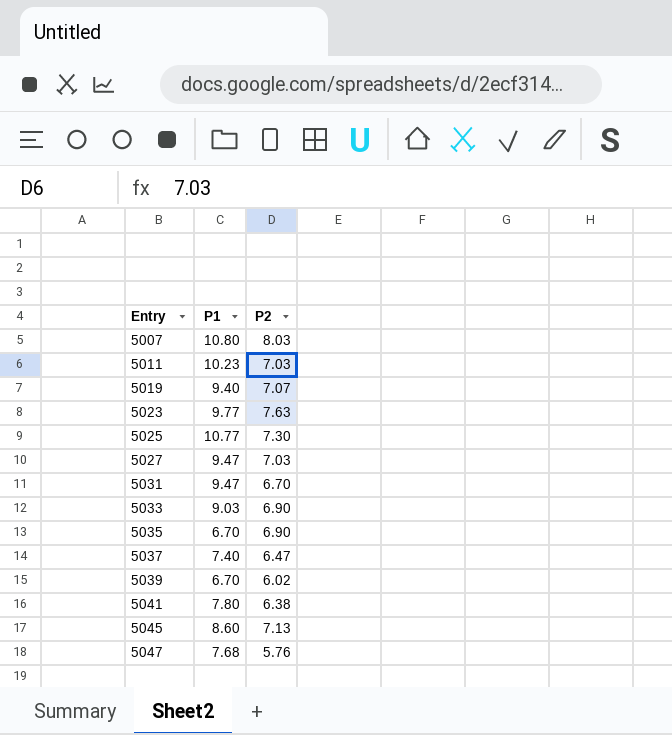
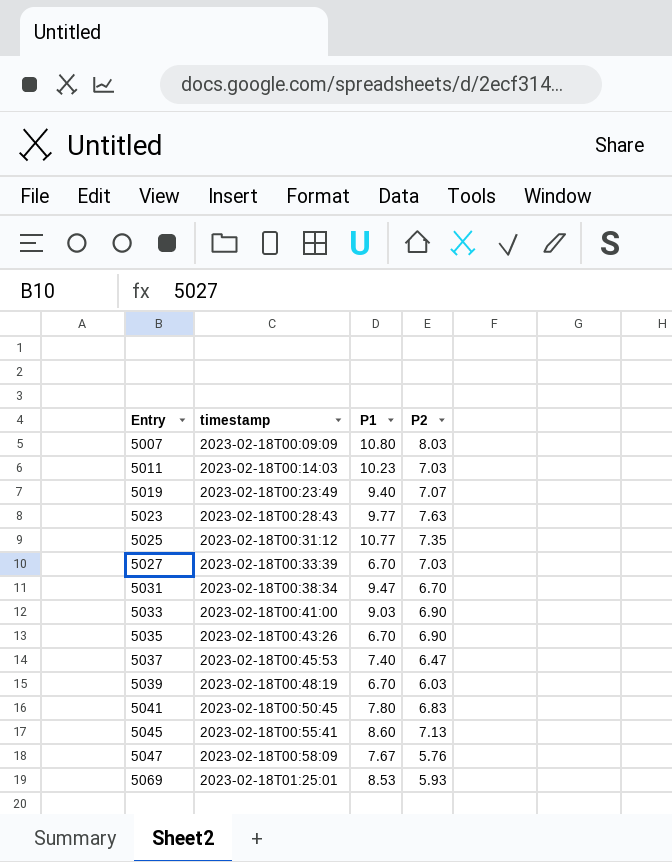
column timestamp | position: none -> 2
5025 | P2: 7.30 -> 7.35
5027 | P1: 9.47 -> 6.70
5039 | P2: 6.02 -> 6.03
5041 | P2: 6.38 -> 6.83
5047 | P1: 7.68 -> 7.67
row 5069: none -> 2023-02-18T01:25:01 | 8.53 | 5.93

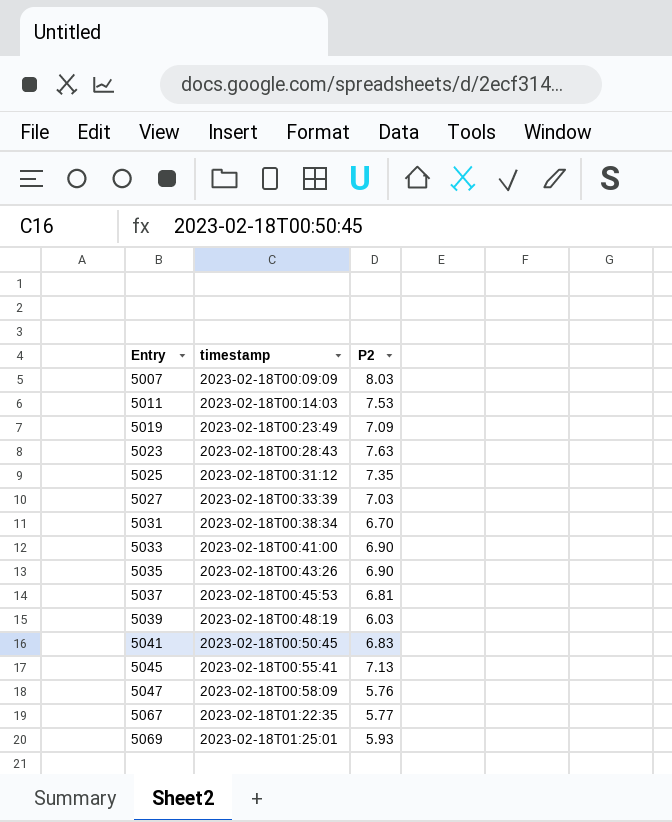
column P1 | position: 3 -> none
5011 | P2: 7.03 -> 7.53
5019 | P2: 7.07 -> 7.09
5037 | P2: 6.47 -> 6.81
row 5067: none -> 2023-02-18T01:22:35 | 5.77

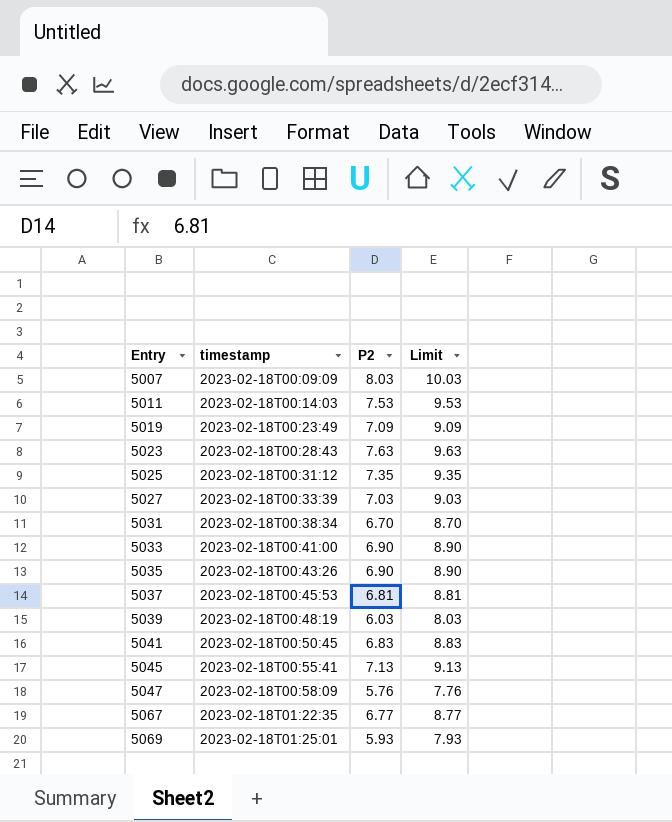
column Limit | formula: none -> [P2] + 2
5067 | P2: 5.77 -> 6.77

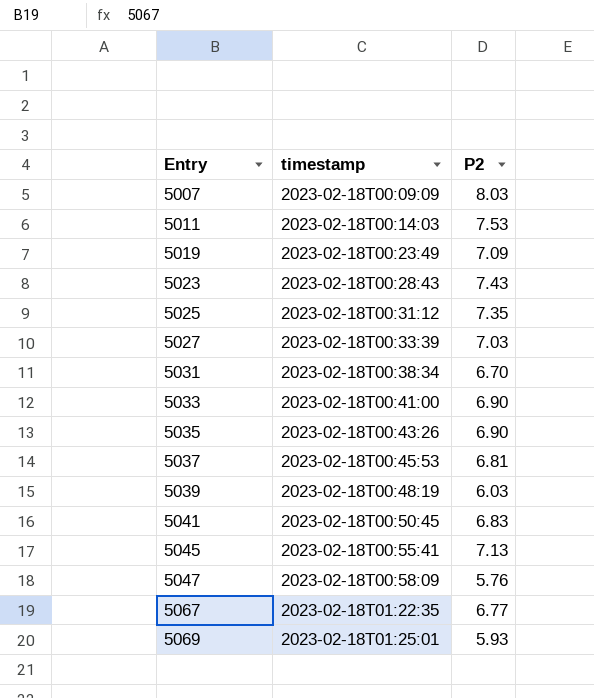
column Limit | formula: [P2] + 2 -> none
5023 | P2: 7.63 -> 7.43

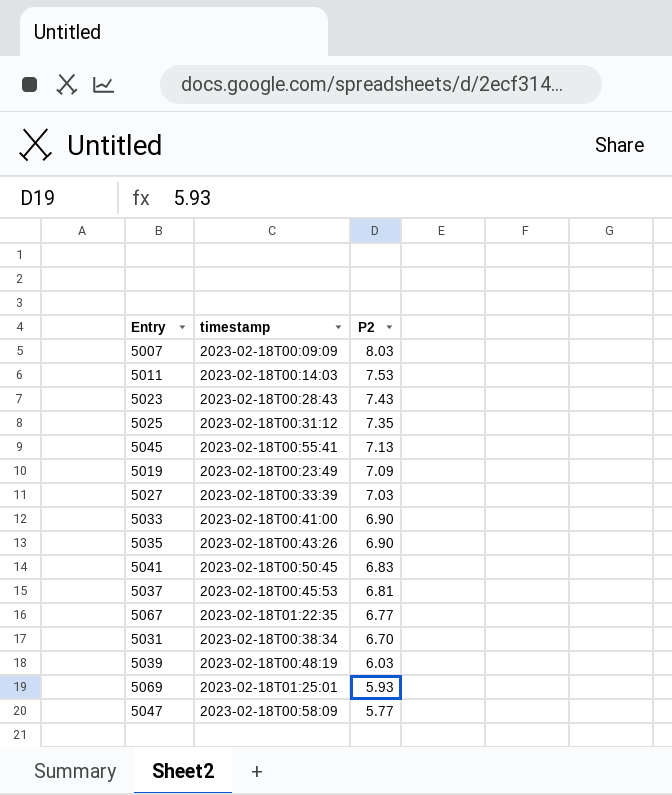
row order: Entry ascending -> P2 descending
5047 | P2: 5.76 -> 5.77

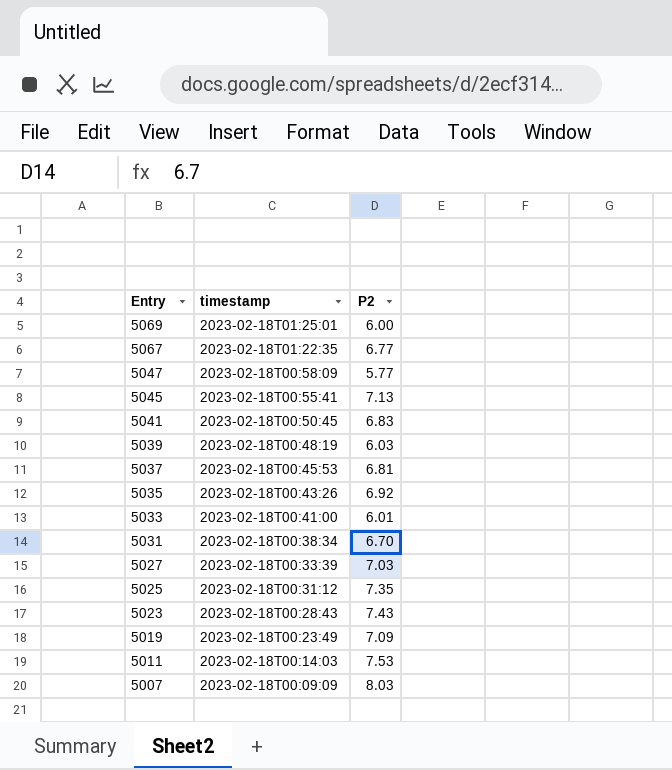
row order: P2 descending -> Entry descending
5069 | P2: 5.93 -> 6.00
5035 | P2: 6.90 -> 6.92
5033 | P2: 6.90 -> 6.01

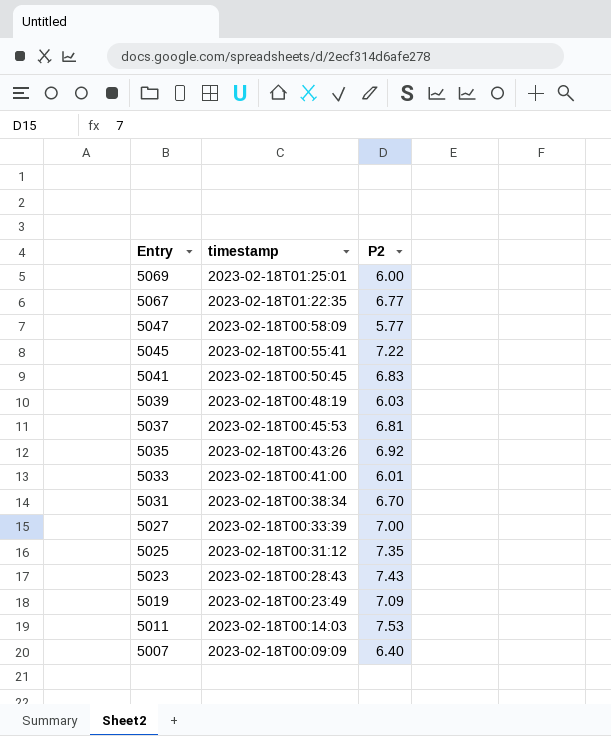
5045 | P2: 7.13 -> 7.22
5027 | P2: 7.03 -> 7.00
5007 | P2: 8.03 -> 6.40

